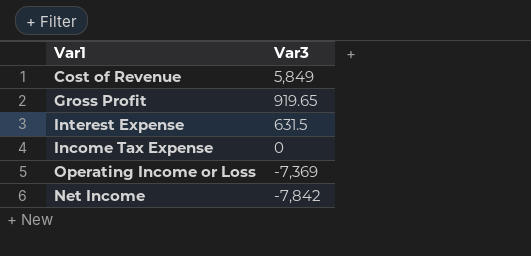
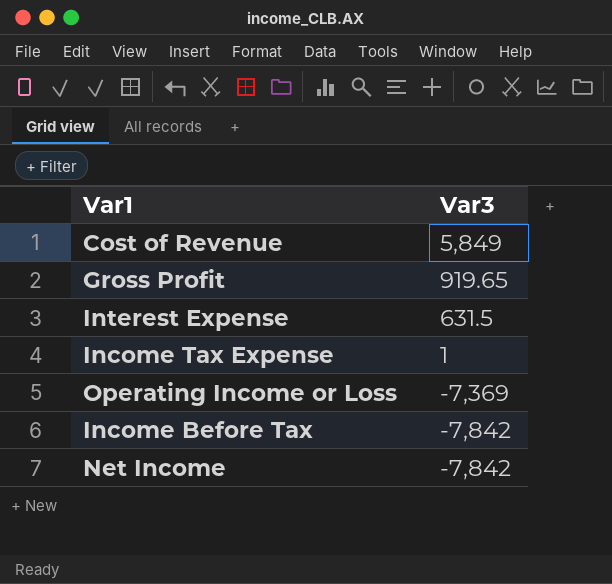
Income Tax Expense | Var3: 0 -> 1
row Income Before Tax: none -> -7,842

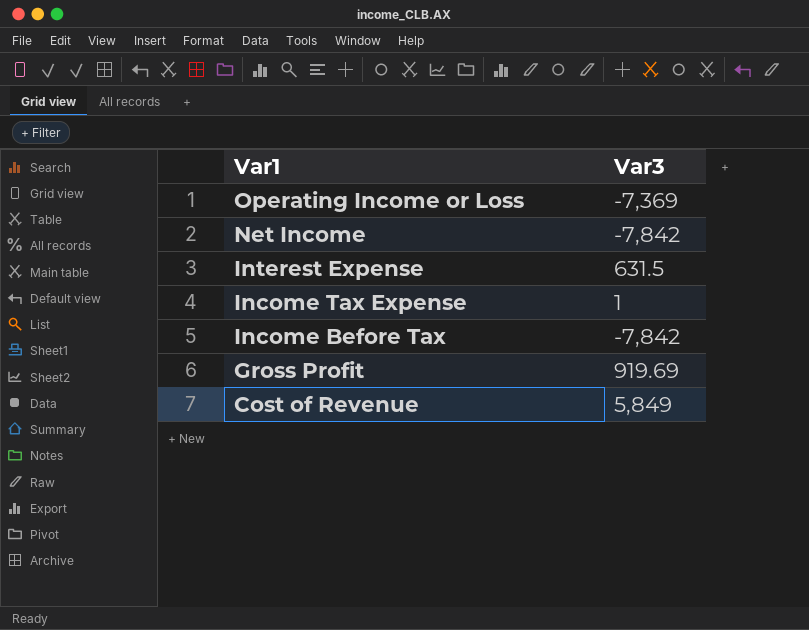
row order: Var3 descending -> Var1 descending
Gross Profit | Var3: 919.65 -> 919.69

